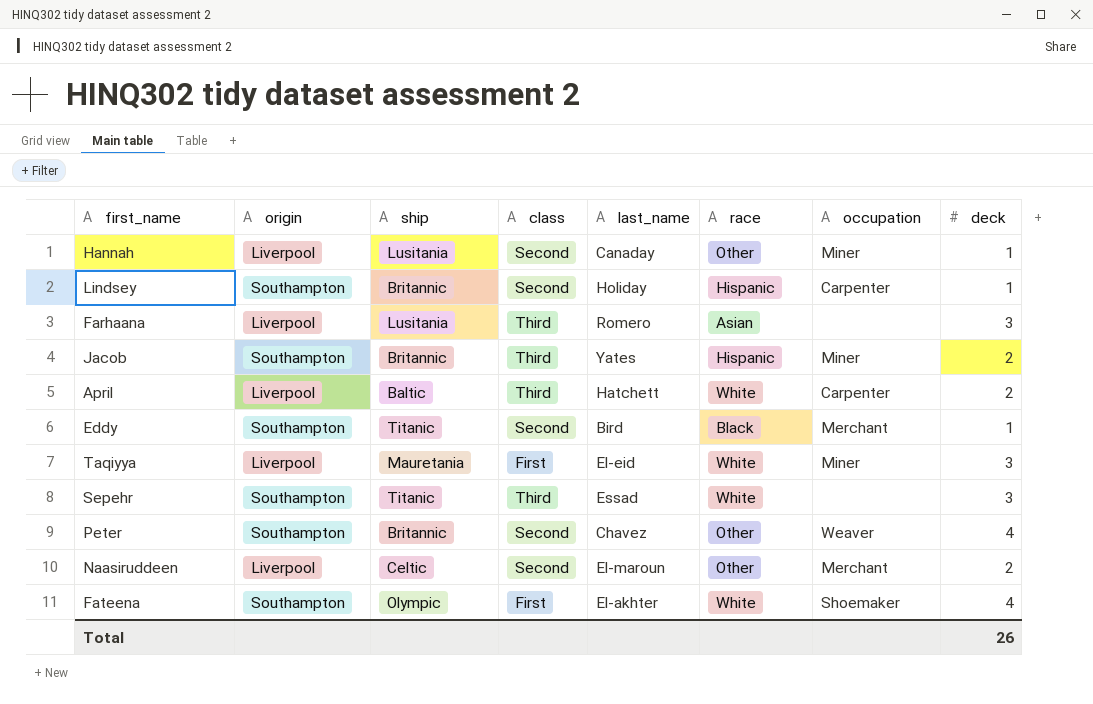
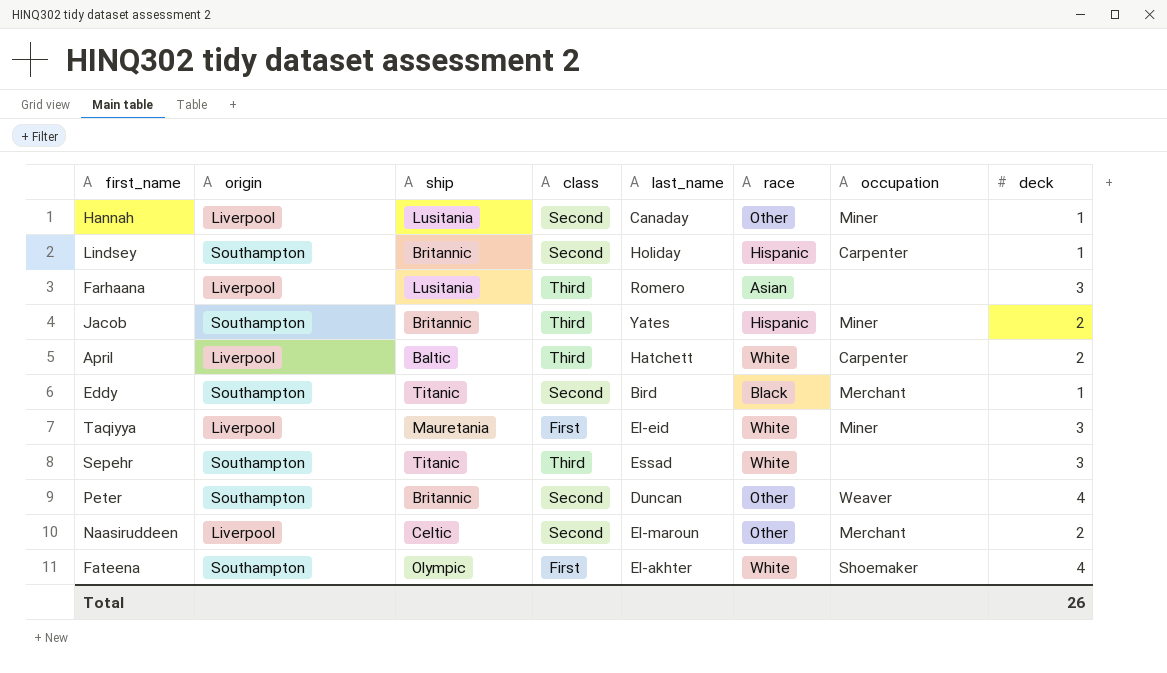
Peter | last_name: Chavez -> Duncan

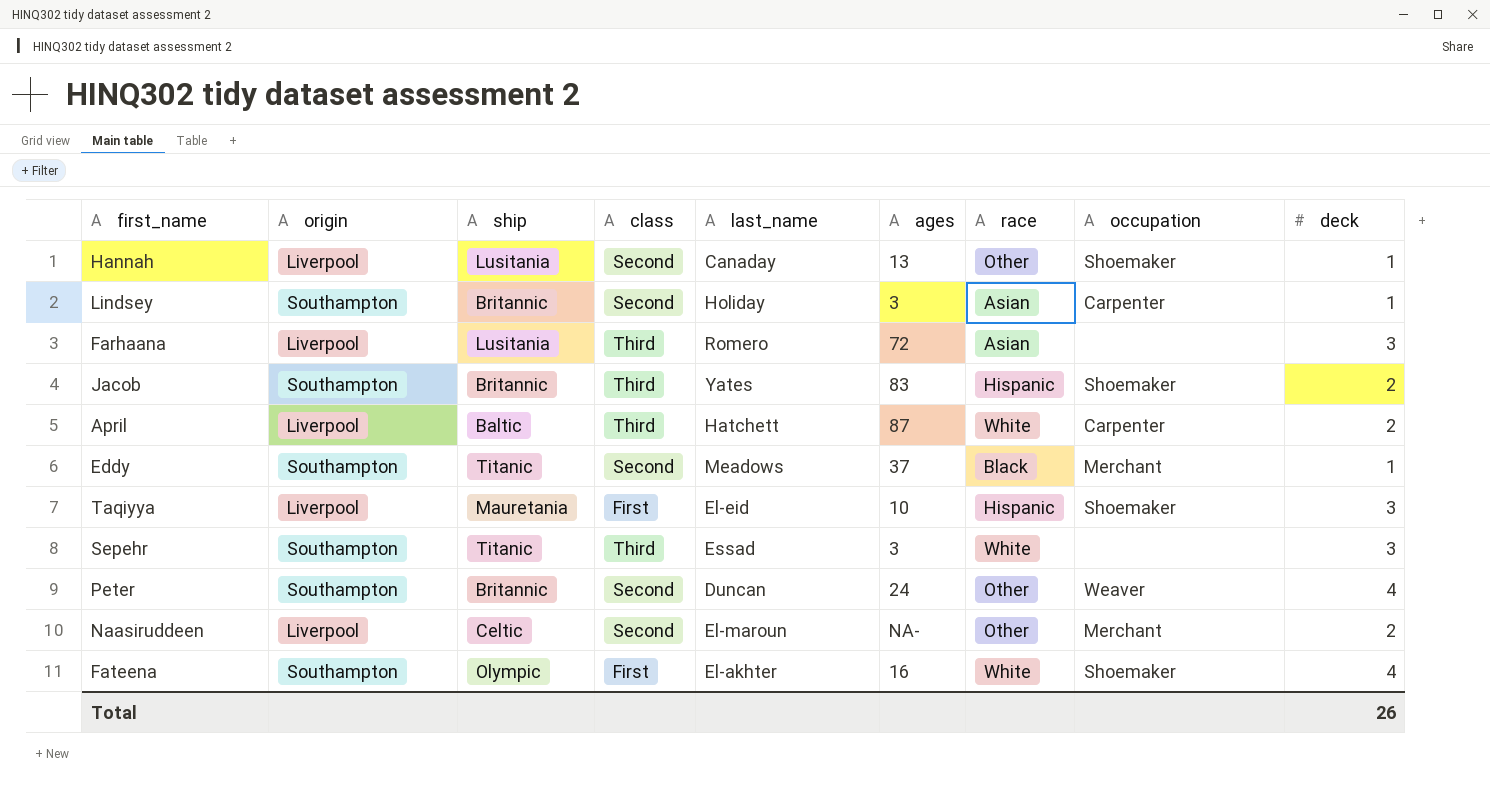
column ages | position: none -> 6
Hannah | occupation: Miner -> Shoemaker
Lindsey | race: Hispanic -> Asian
Jacob | occupation: Miner -> Shoemaker
Eddy | last_name: Bird -> Meadows
Taqiyya | race: White -> Hispanic
Taqiyya | occupation: Miner -> Shoemaker

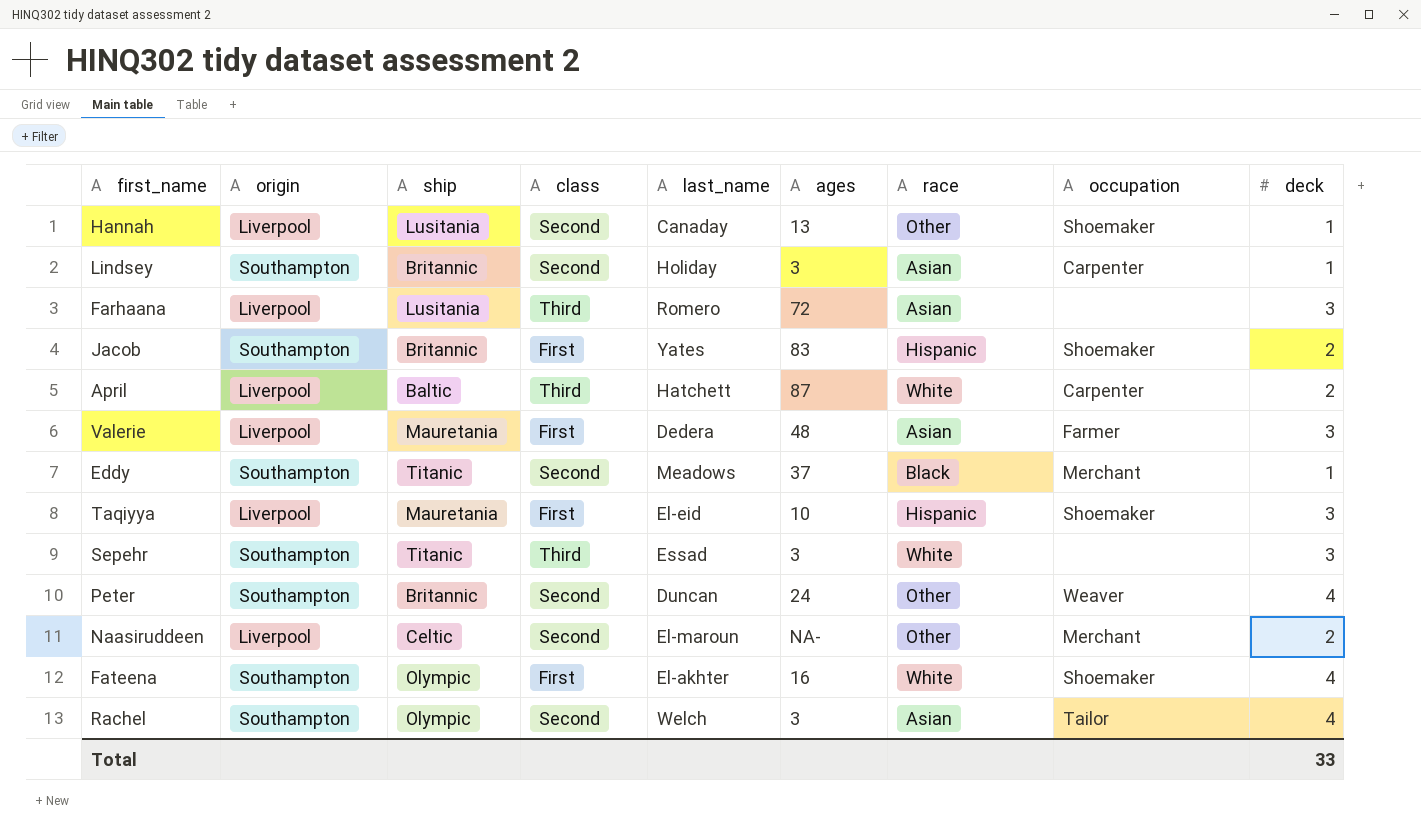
Jacob | class: Third -> First
row Valerie: none -> Liverpool | Mauretania | First | Dedera | 48 | Asian | Farmer | 3
row Rachel: none -> Southampton | Olympic | Second | Welch | 3 | Asian | Tailor | 4
Total | deck: 26 -> 33

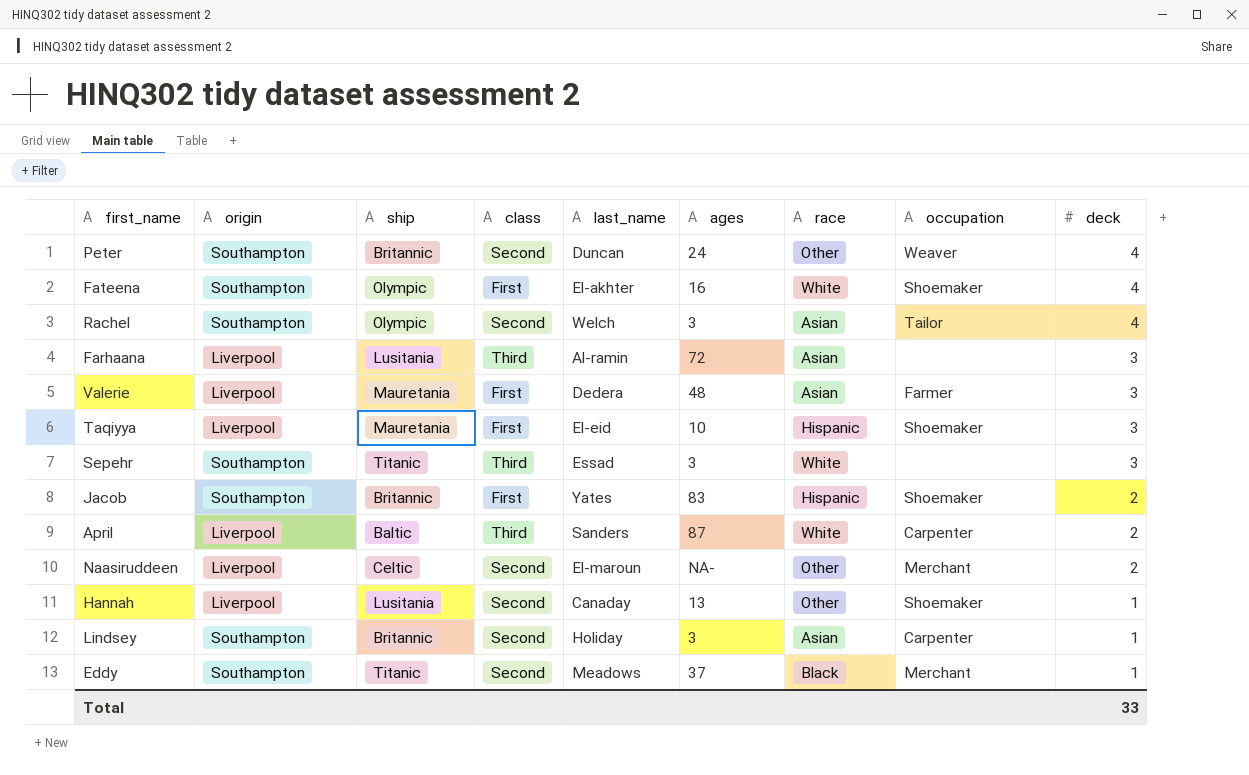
row order: none -> deck descending
Farhaana | last_name: Romero -> Al-ramin
April | last_name: Hatchett -> Sanders

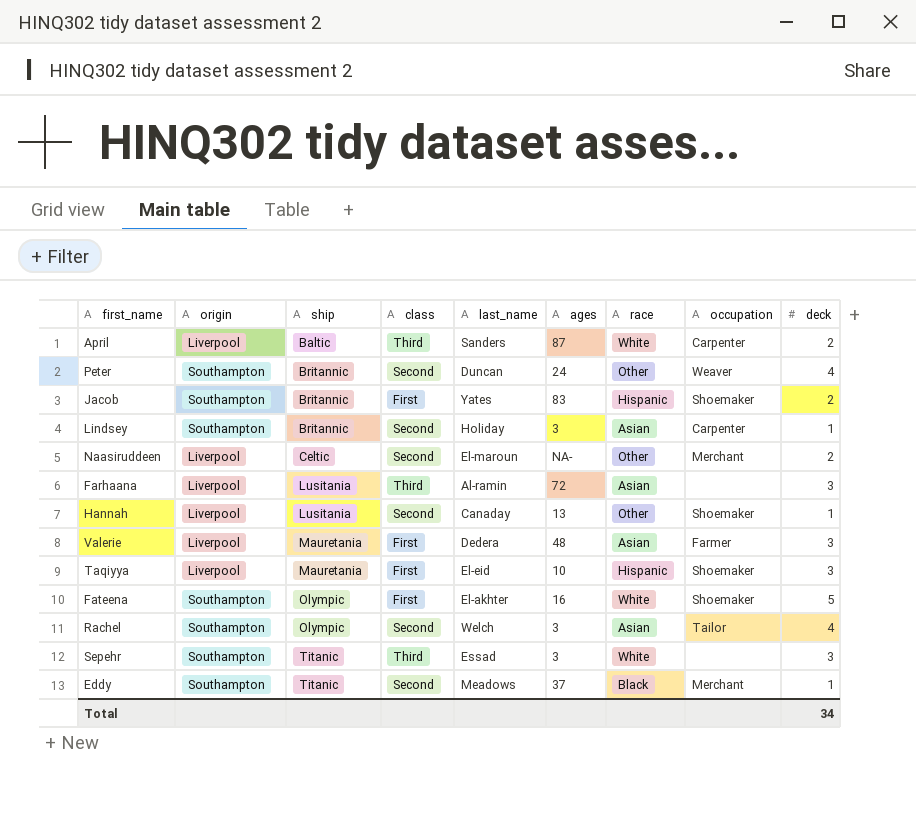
row order: deck descending -> ship ascending
Fateena | deck: 4 -> 5
Total | deck: 33 -> 34

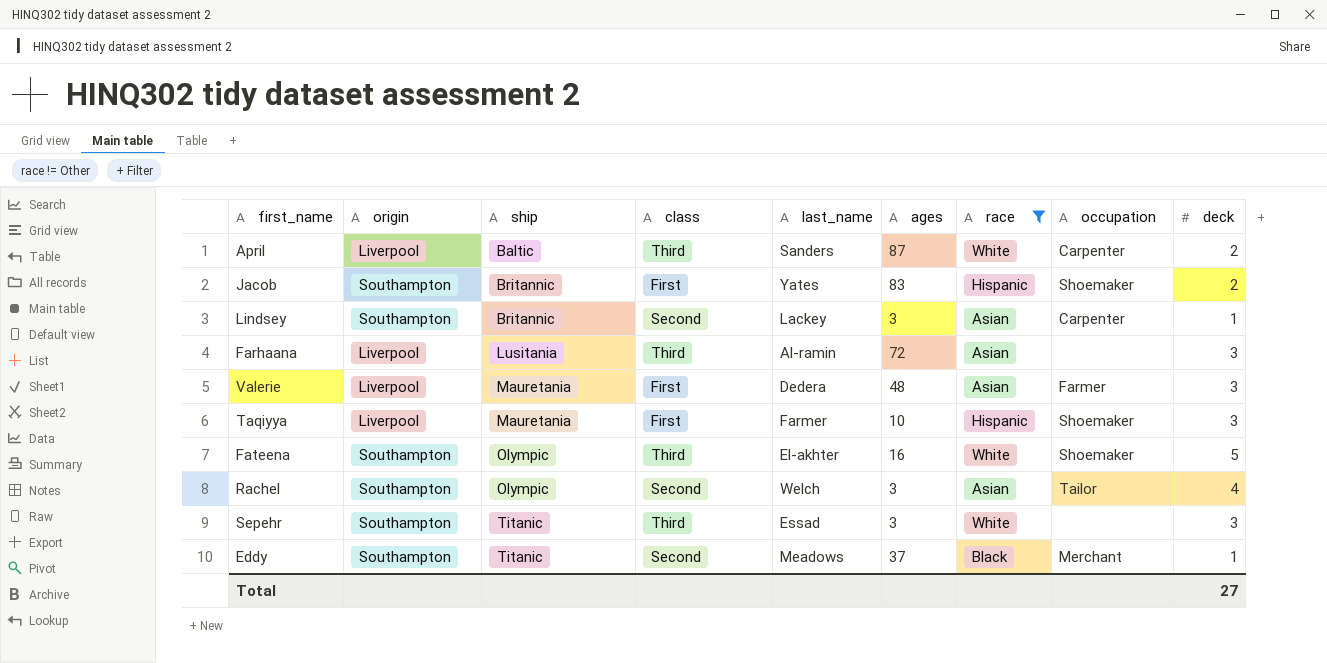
filter: none -> race != Other
Lindsey | last_name: Holiday -> Lackey
Taqiyya | last_name: El-eid -> Farmer
Fateena | class: First -> Third
Total | deck: 34 -> 27

